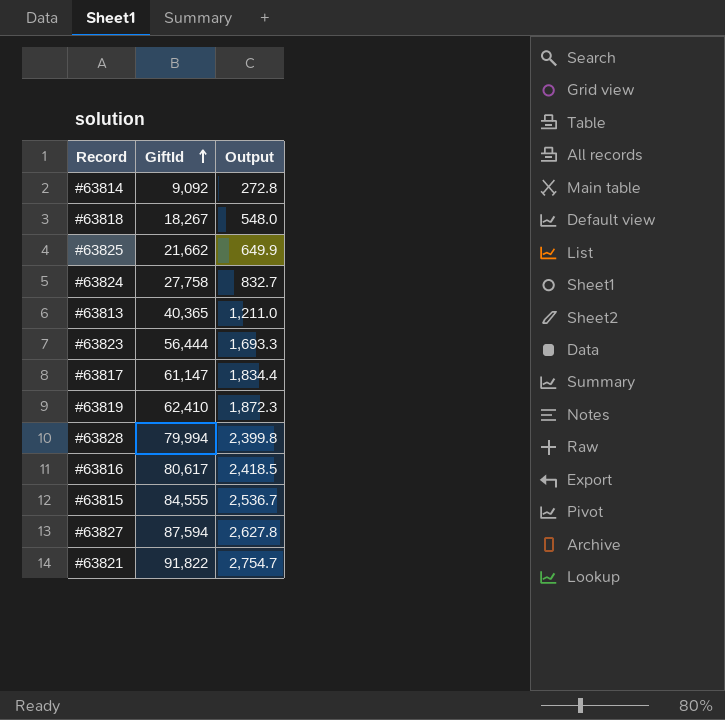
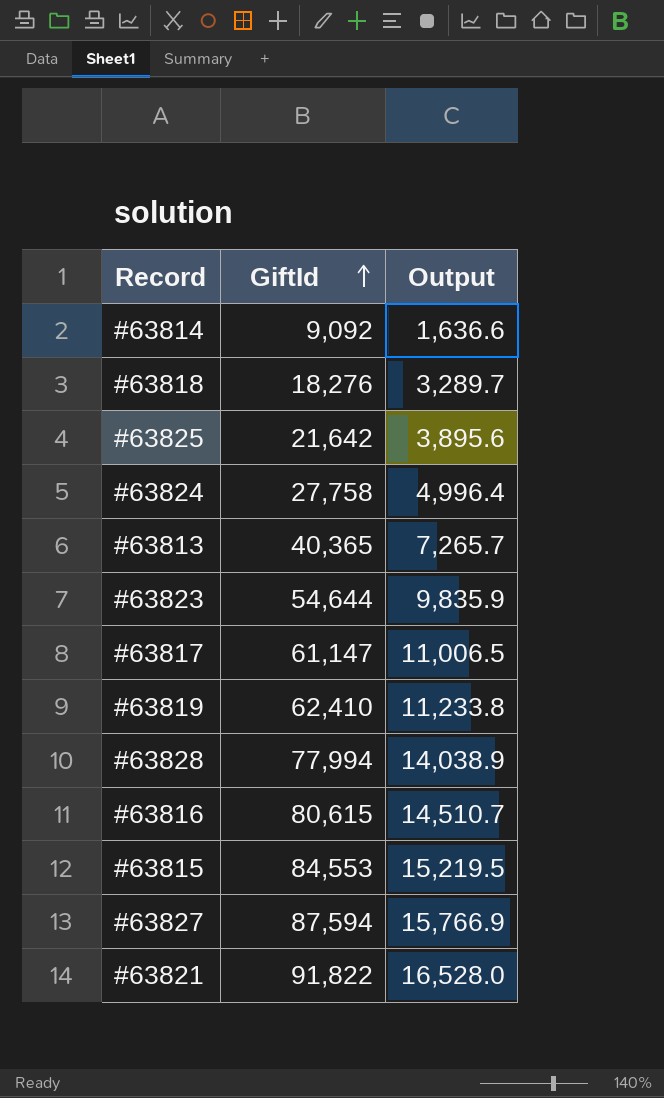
column Output | formula: [GiftId] * 0.03 -> [GiftId] * 0.18
#63818 | GiftId: 18,267 -> 18,276
#63825 | GiftId: 21,662 -> 21,642
#63823 | GiftId: 56,444 -> 54,644
#63828 | GiftId: 79,994 -> 77,994
#63816 | GiftId: 80,617 -> 80,615
#63815 | GiftId: 84,555 -> 84,553

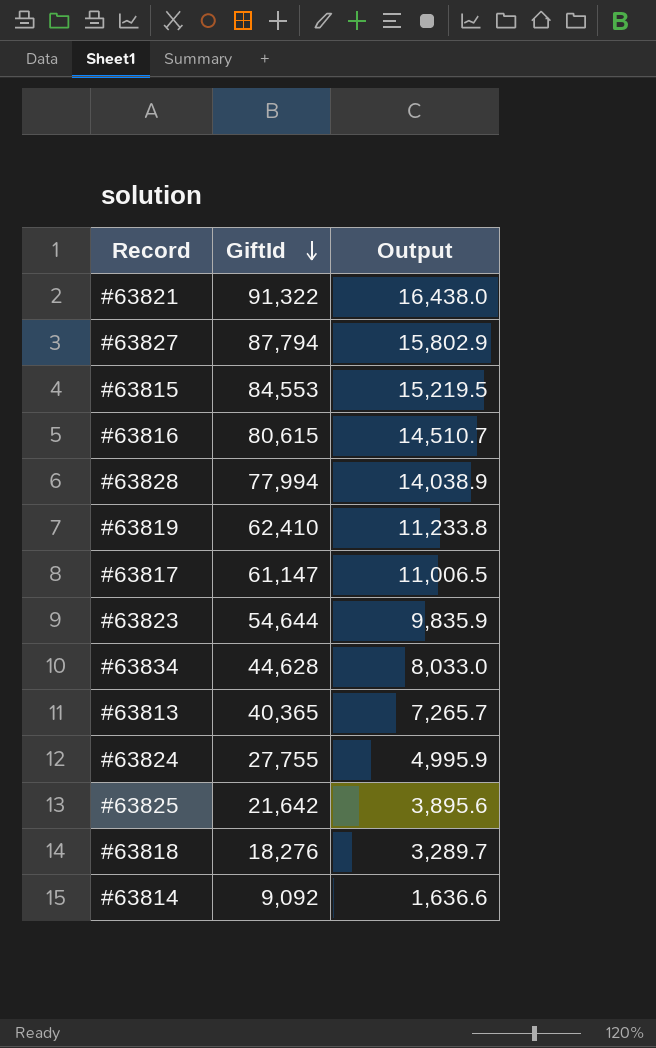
row order: GiftId ascending -> GiftId descending
#63821 | GiftId: 91,822 -> 91,322
#63821 | Output: 16,528.0 -> 16,438.0
#63827 | GiftId: 87,594 -> 87,794
#63827 | Output: 15,766.9 -> 15,802.9
row #63834: none -> 44,628 | 8,033.0
#63824 | GiftId: 27,758 -> 27,755
#63824 | Output: 4,996.4 -> 4,995.9

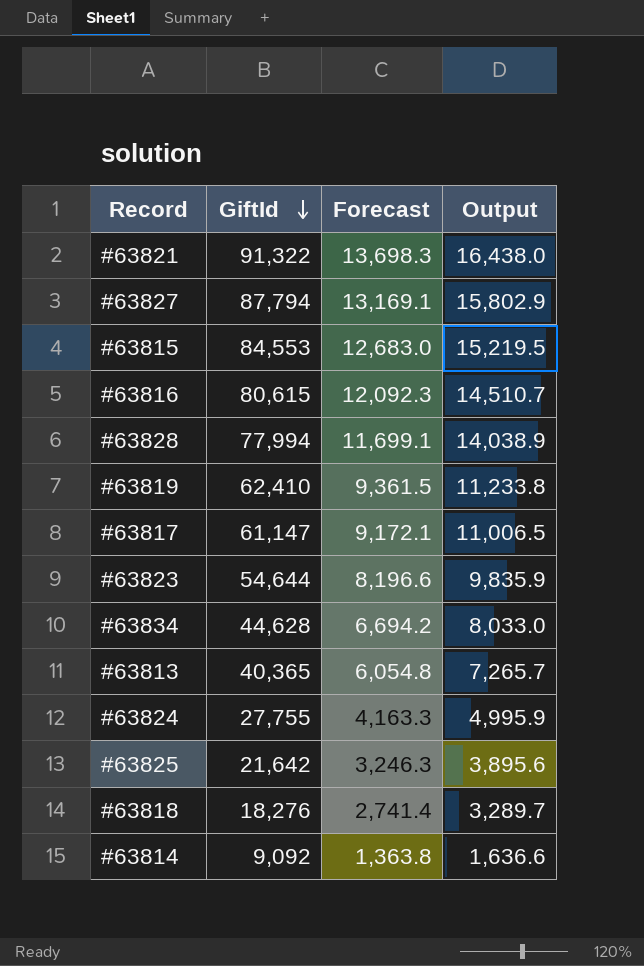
column Forecast | formula: none -> [GiftId] * 0.15

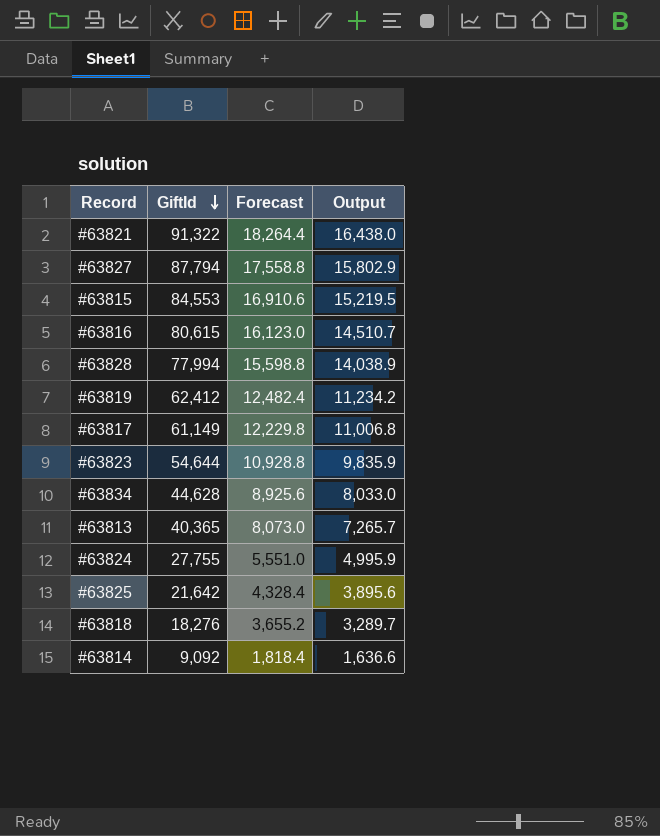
column Forecast | formula: [GiftId] * 0.15 -> [GiftId] * 0.2
#63819 | GiftId: 62,410 -> 62,412
#63819 | Output: 11,233.8 -> 11,234.2
#63817 | GiftId: 61,147 -> 61,149
#63817 | Output: 11,006.5 -> 11,006.8

